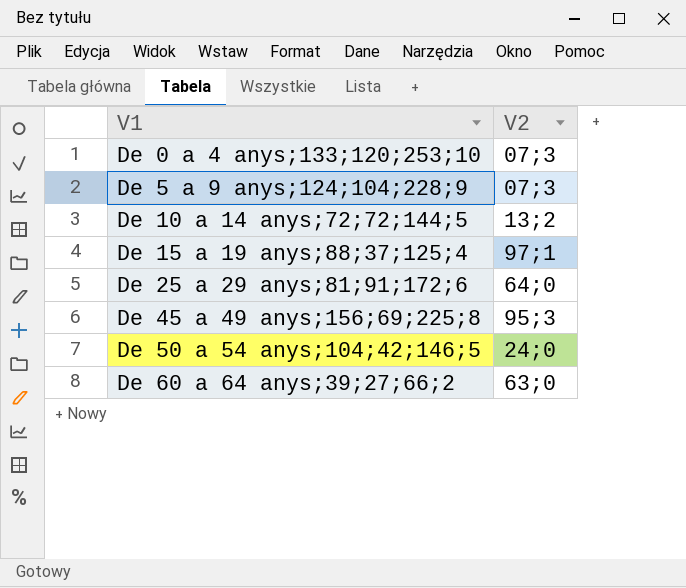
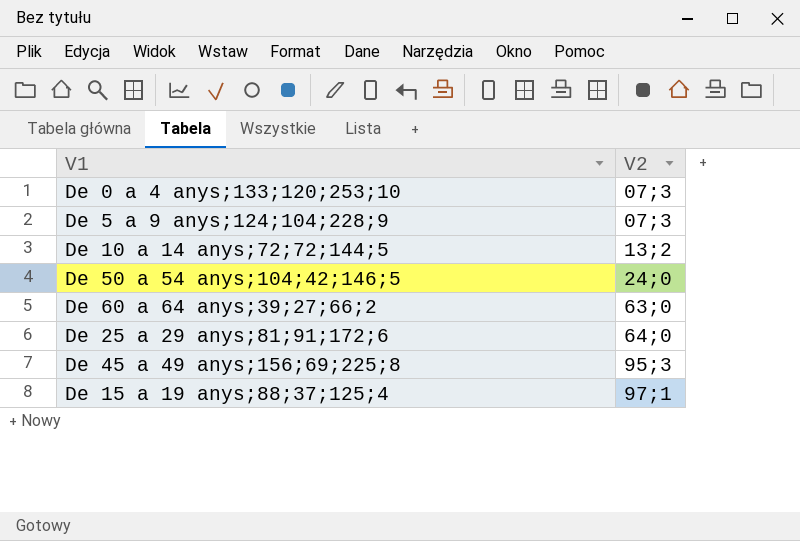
row order: V1 ascending -> V2 ascending

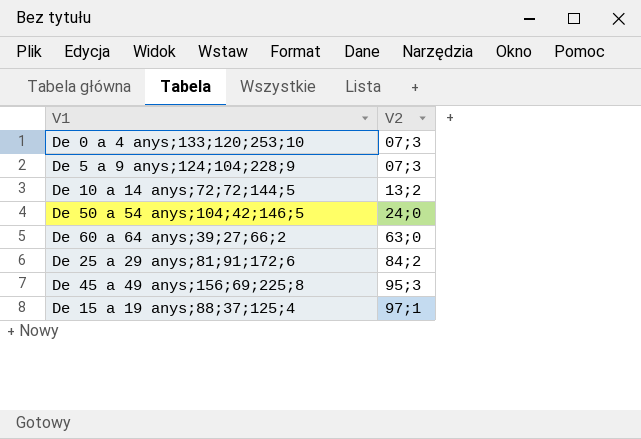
De 25 a 29 anys;81;91;172;6 | V2: 64;0 -> 84;2

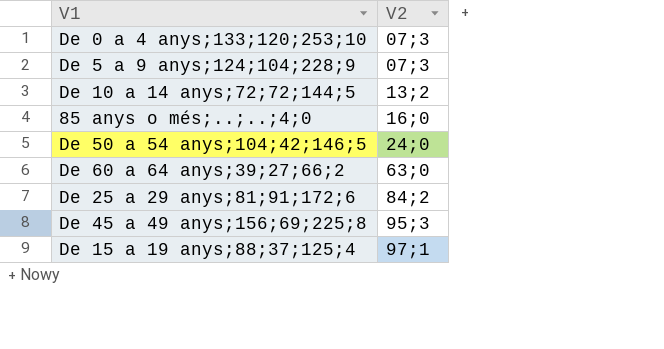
row 85 anys o més;..;..;4;0: none -> 16;0

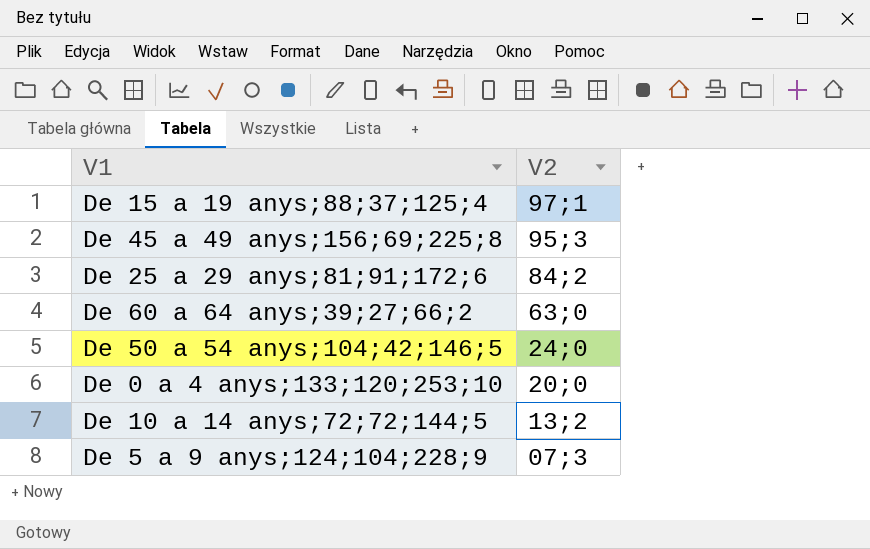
row order: V2 ascending -> V2 descending
row 85 anys o més;..;..;4;0: 16;0 -> none
De 0 a 4 anys;133;120;253;10 | V2: 07;3 -> 20;0

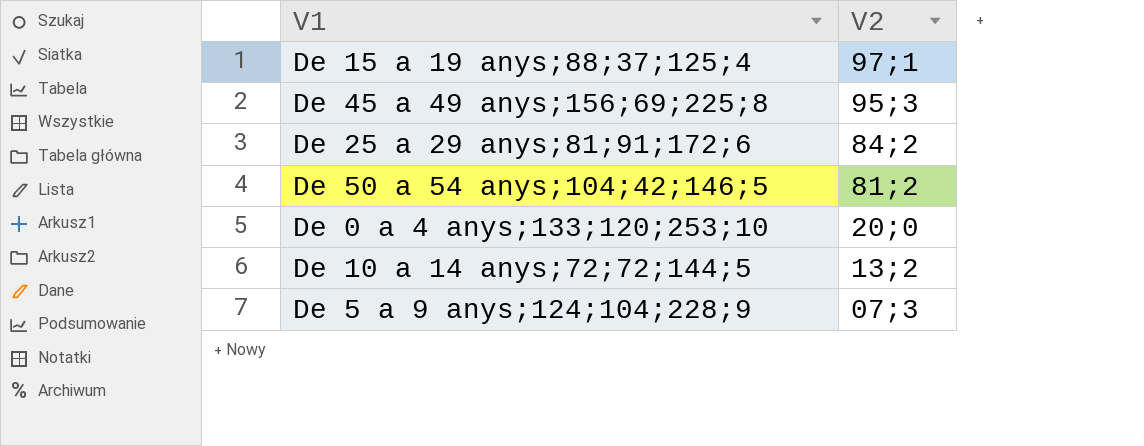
row De 60 a 64 anys;39;27;66;2: 63;0 -> none
De 50 a 54 anys;104;42;146;5 | V2: 24;0 -> 81;2

